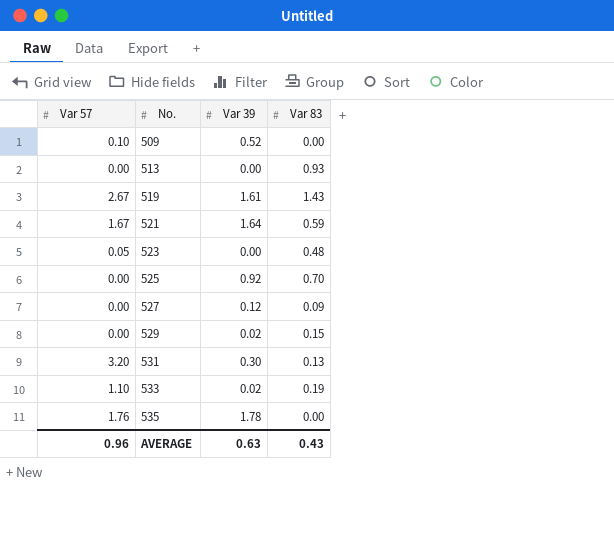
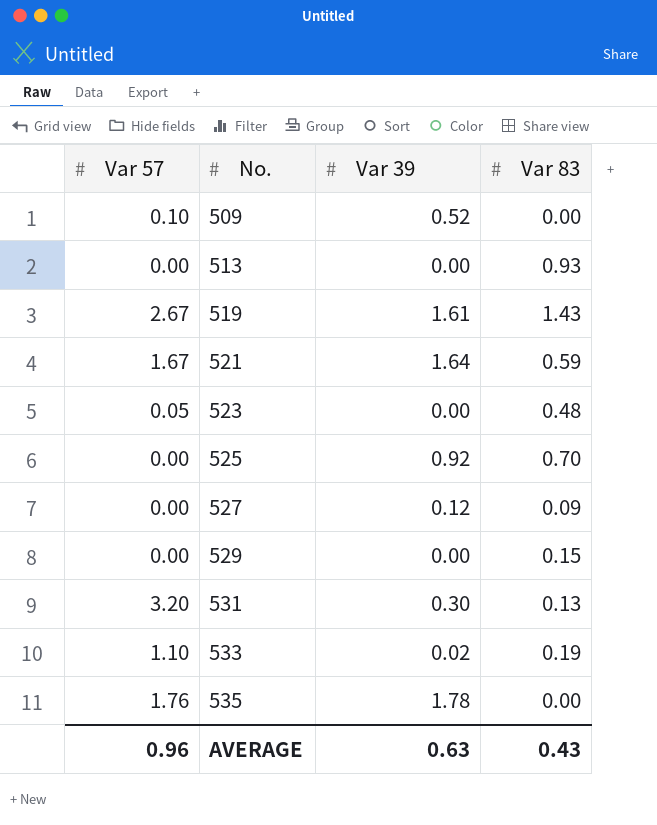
529 | Var 39: 0.02 -> 0.00

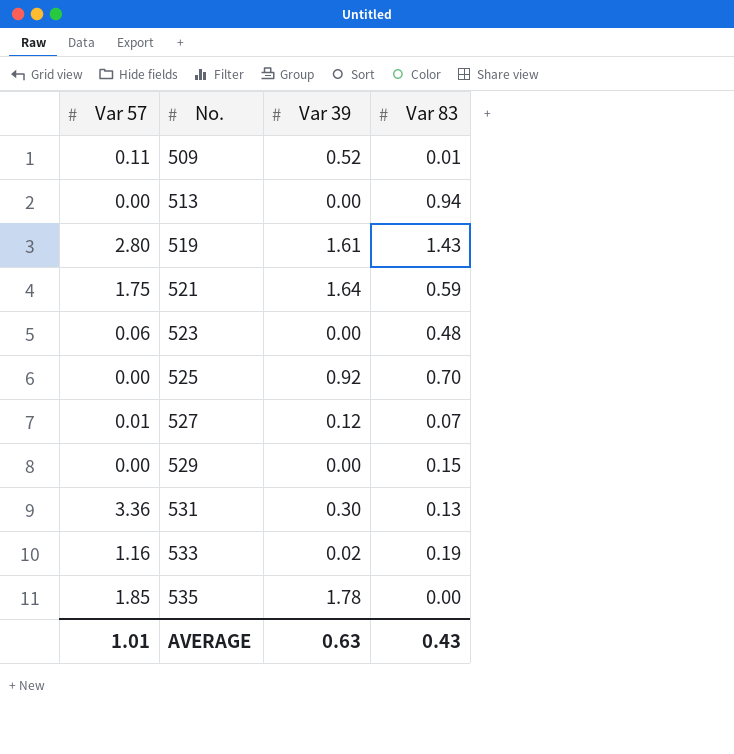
509 | Var 57: 0.10 -> 0.11
509 | Var 83: 0.00 -> 0.01
513 | Var 83: 0.93 -> 0.94
519 | Var 57: 2.67 -> 2.80
521 | Var 57: 1.67 -> 1.75
523 | Var 57: 0.05 -> 0.06
527 | Var 57: 0.00 -> 0.01
527 | Var 83: 0.09 -> 0.07
531 | Var 57: 3.20 -> 3.36
533 | Var 57: 1.10 -> 1.16
535 | Var 57: 1.76 -> 1.85
AVERAGE | Var 57: 0.96 -> 1.01

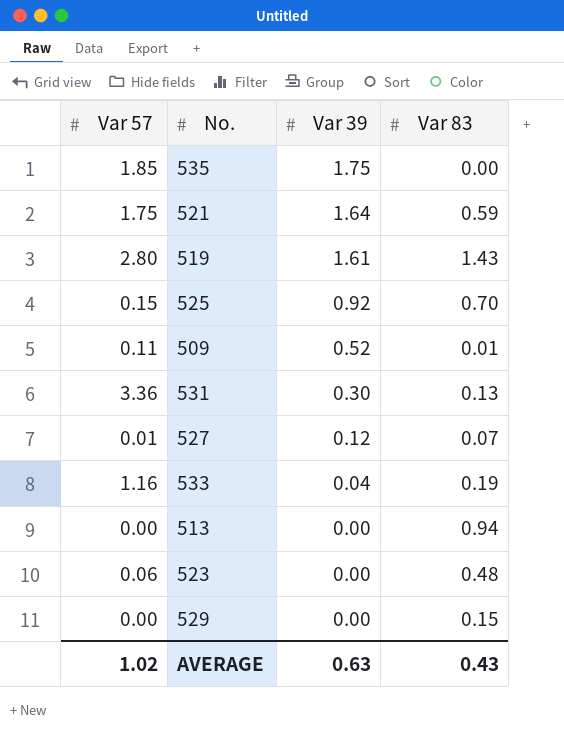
row order: No. ascending -> Var 39 descending
535 | Var 39: 1.78 -> 1.75
525 | Var 57: 0.00 -> 0.15
533 | Var 39: 0.02 -> 0.04
AVERAGE | Var 57: 1.01 -> 1.02

